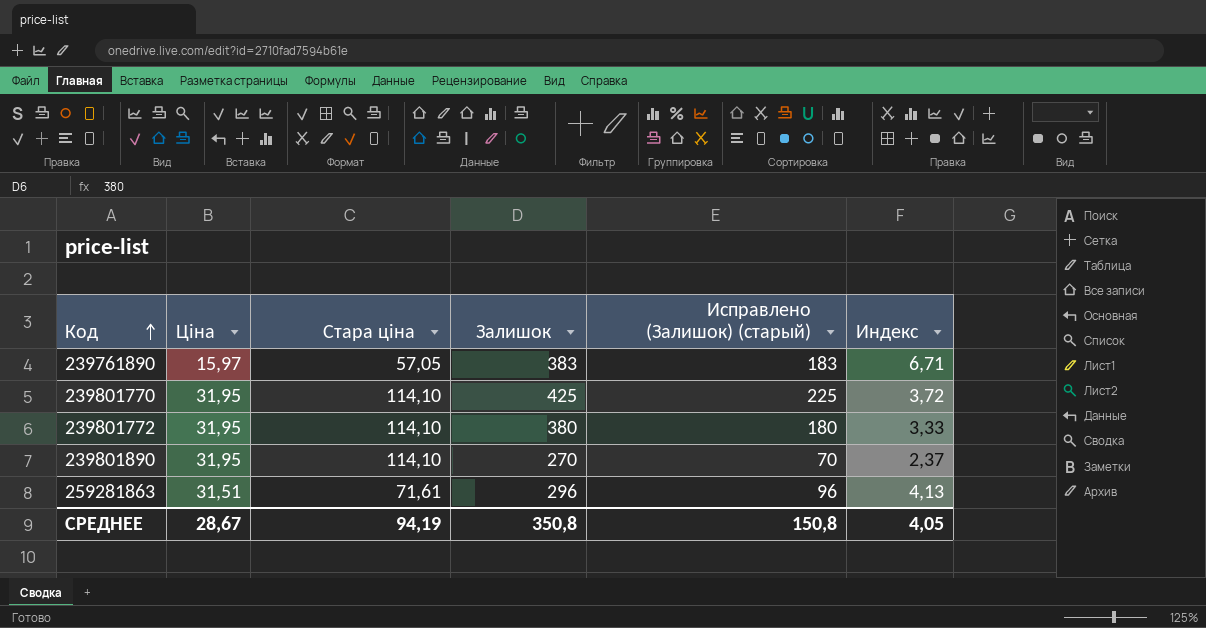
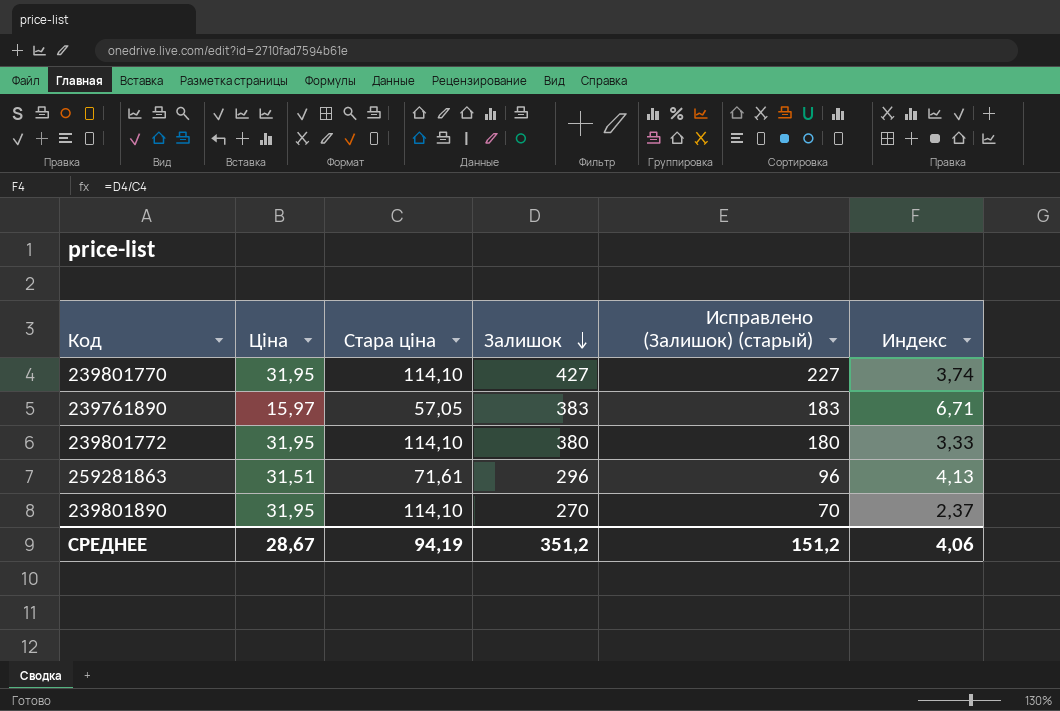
row order: Код ascending -> Залишок descending
239801770 | Залишок: 425 -> 427
239801770 | Исправлено (Залишок) (старый): 225 -> 227
239801770 | Индекс: 3,72 -> 3,74
СРЕДНЕЕ | Залишок: 350,8 -> 351,2
СРЕДНЕЕ | Исправлено (Залишок) (старый): 150,8 -> 151,2
СРЕДНЕЕ | Индекс: 4,05 -> 4,06

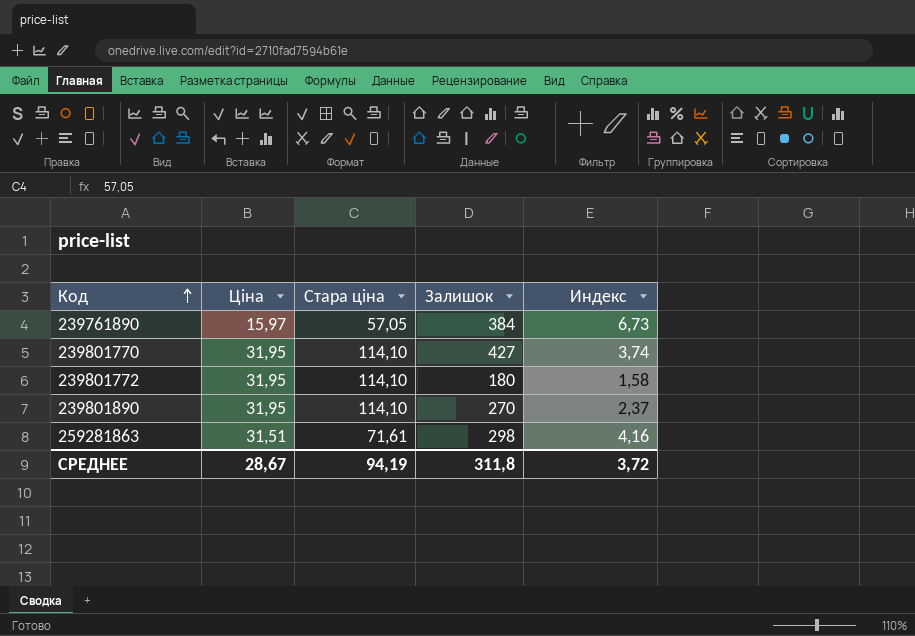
row order: Залишок descending -> Код ascending
column Исправлено (Залишок) (старый) | formula: [Залишок] - 200 -> none
239761890 | Залишок: 383 -> 384
239761890 | Индекс: 6,71 -> 6,73
239801772 | Залишок: 380 -> 180
239801772 | Индекс: 3,33 -> 1,58
259281863 | Залишок: 296 -> 298
259281863 | Индекс: 4,13 -> 4,16
СРЕДНЕЕ | Залишок: 351,2 -> 311,8
СРЕДНЕЕ | Индекс: 4,06 -> 3,72

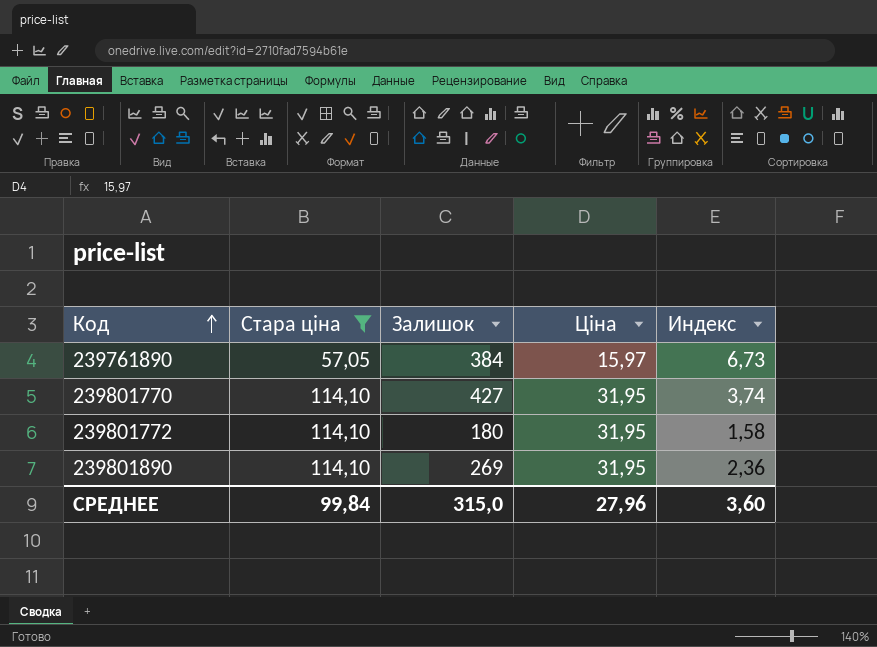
filter: none -> Стара ціна != 71,61
column Ціна | position: 2 -> 4
239801890 | Залишок: 270 -> 269
239801890 | Индекс: 2,37 -> 2,36
СРЕДНЕЕ | Стара ціна: 94,19 -> 99,84
СРЕДНЕЕ | Залишок: 311,8 -> 315,0
СРЕДНЕЕ | Ціна: 28,67 -> 27,96
СРЕДНЕЕ | Индекс: 3,72 -> 3,60

